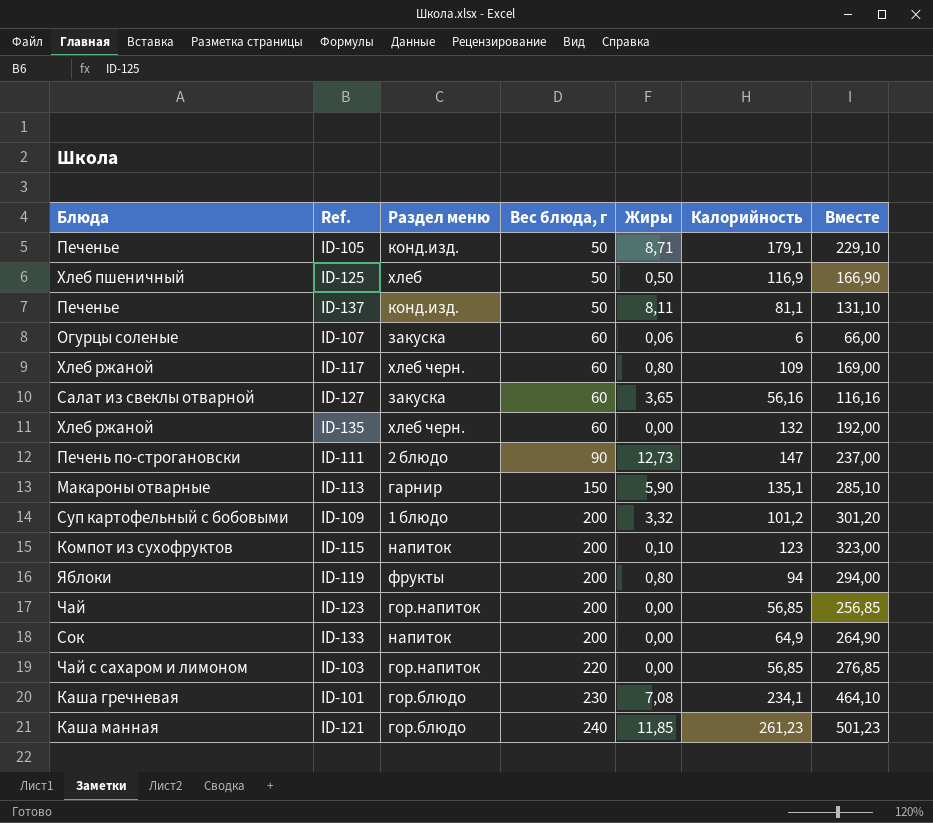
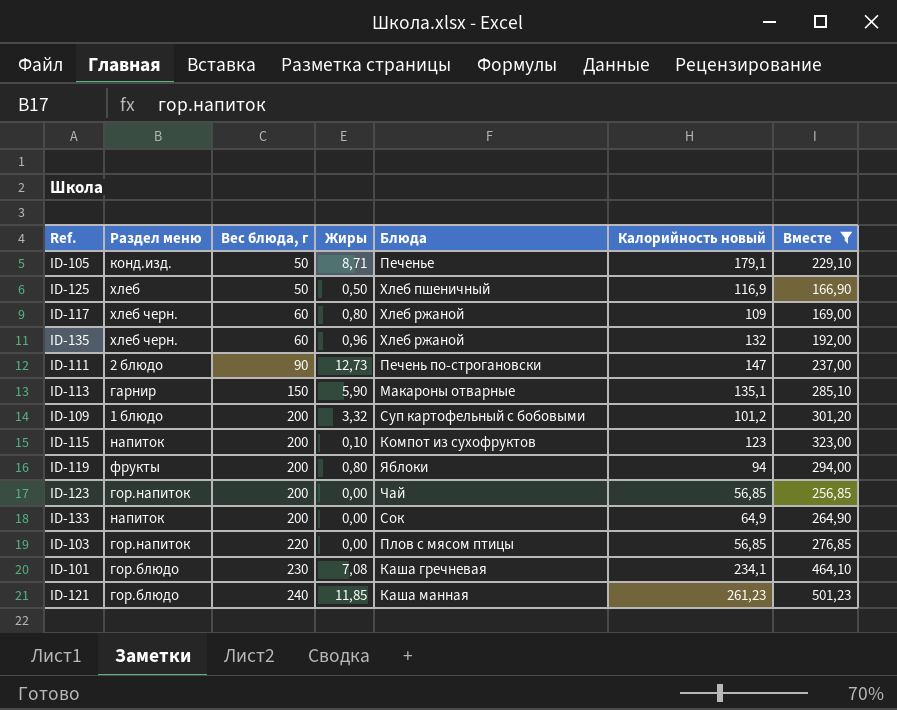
filter: none -> Вместе >= 166,90
column Блюда | position: 1 -> 5
column name: Калорийность -> Калорийность новый
ID-135 | Жиры: 0,00 -> 0,96
ID-103 | Блюда: Чай с сахаром и лимоном -> Плов с мясом птицы

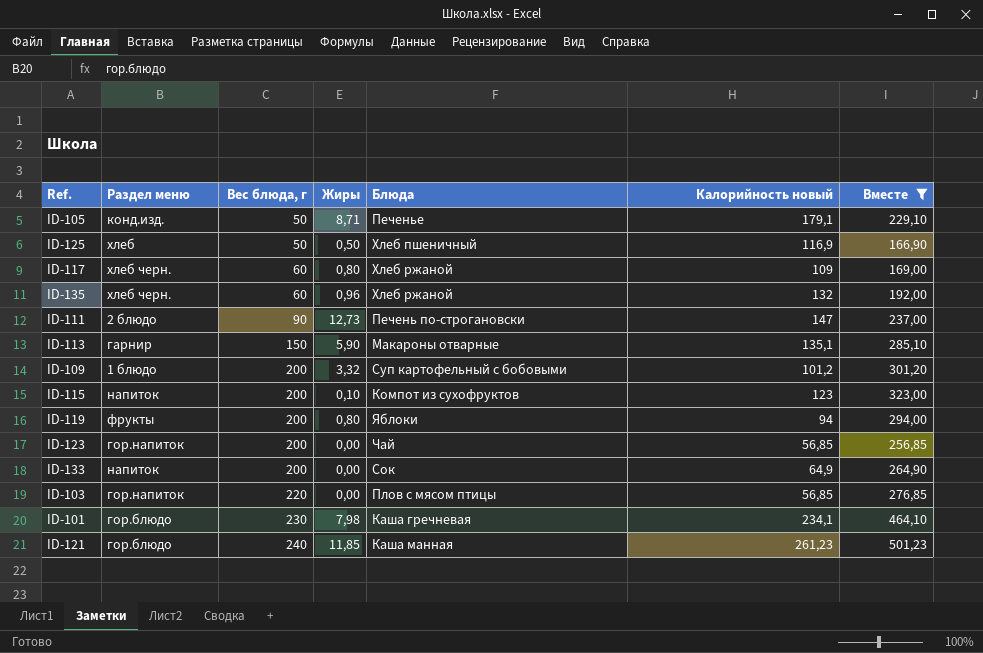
ID-101 | Жиры: 7,08 -> 7,98

